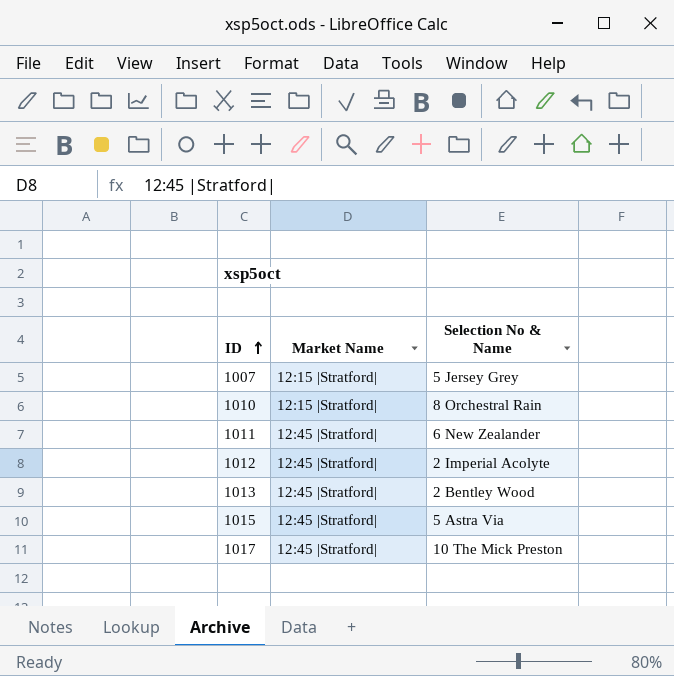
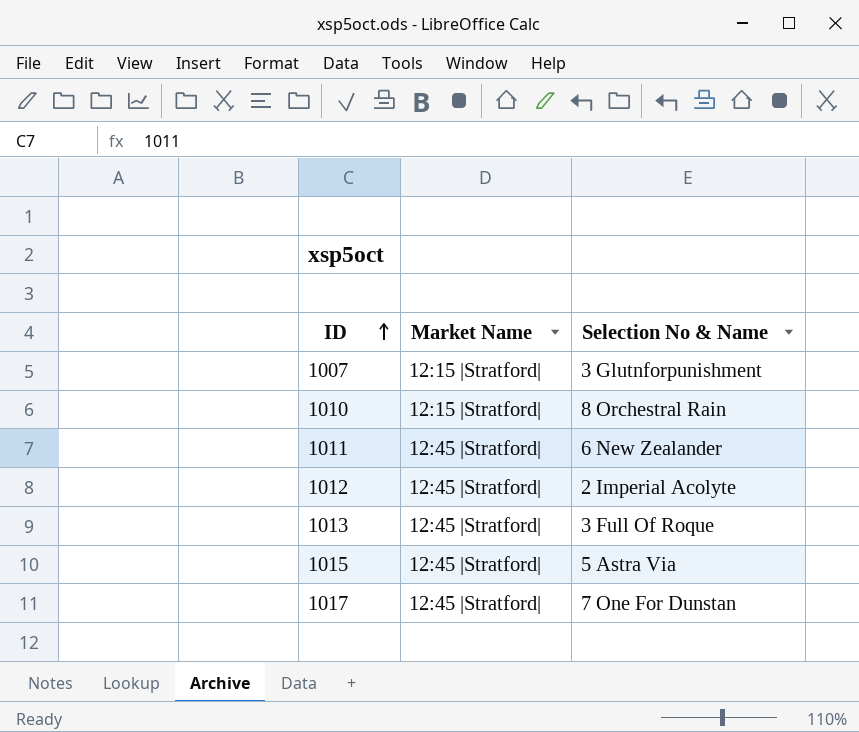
1007 | Selection No & Name: 5 Jersey Grey -> 3 Glutnforpunishment
1013 | Selection No & Name: 2 Bentley Wood -> 3 Full Of Roque
1017 | Selection No & Name: 10 The Mick Preston -> 7 One For Dunstan

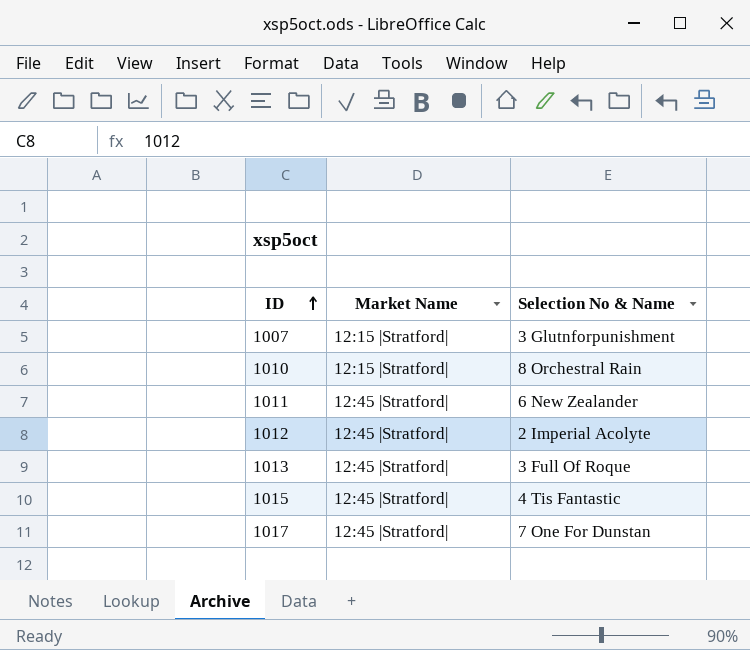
1015 | Selection No & Name: 5 Astra Via -> 4 Tis Fantastic

